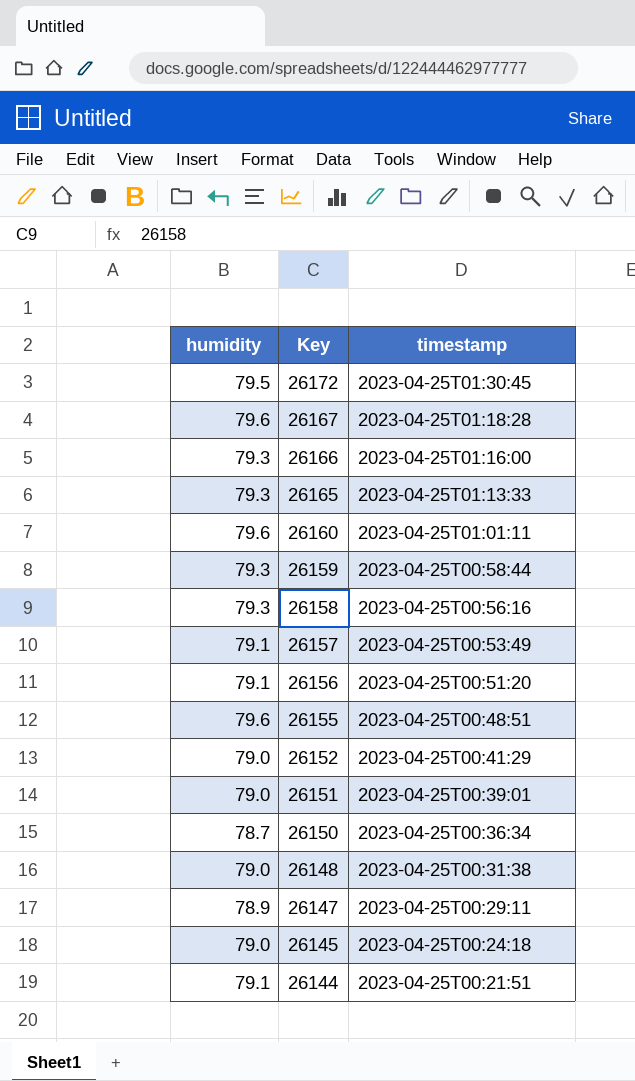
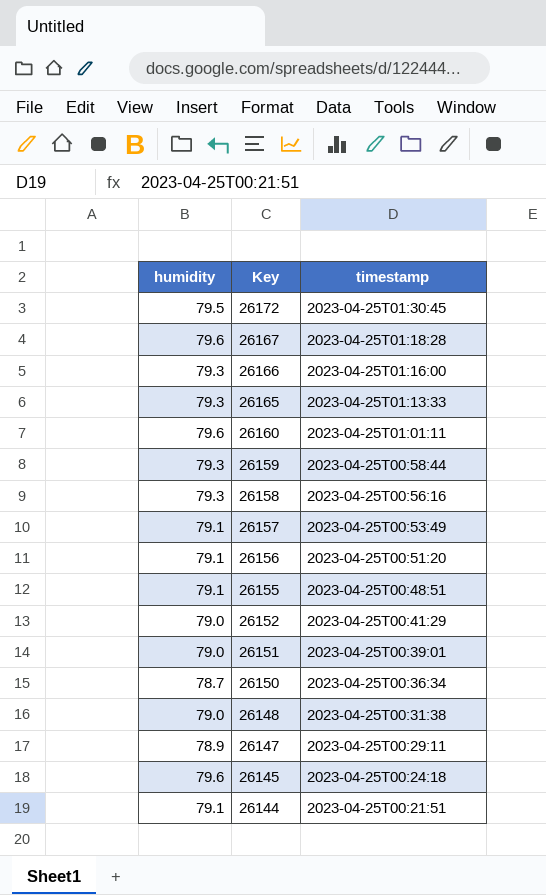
26155 | humidity: 79.6 -> 79.1
26145 | humidity: 79.0 -> 79.6

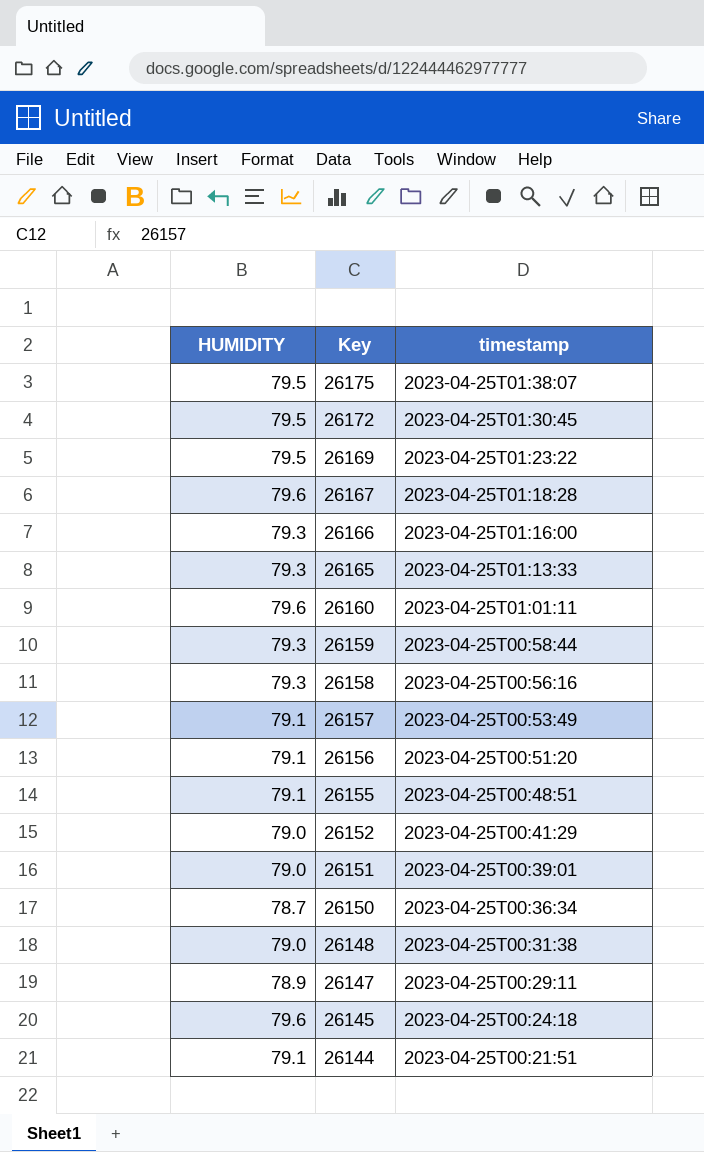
column name: humidity -> HUMIDITY
row 26175: none -> 79.5 | 2023-04-25T01:38:07
row 26169: none -> 79.5 | 2023-04-25T01:23:22

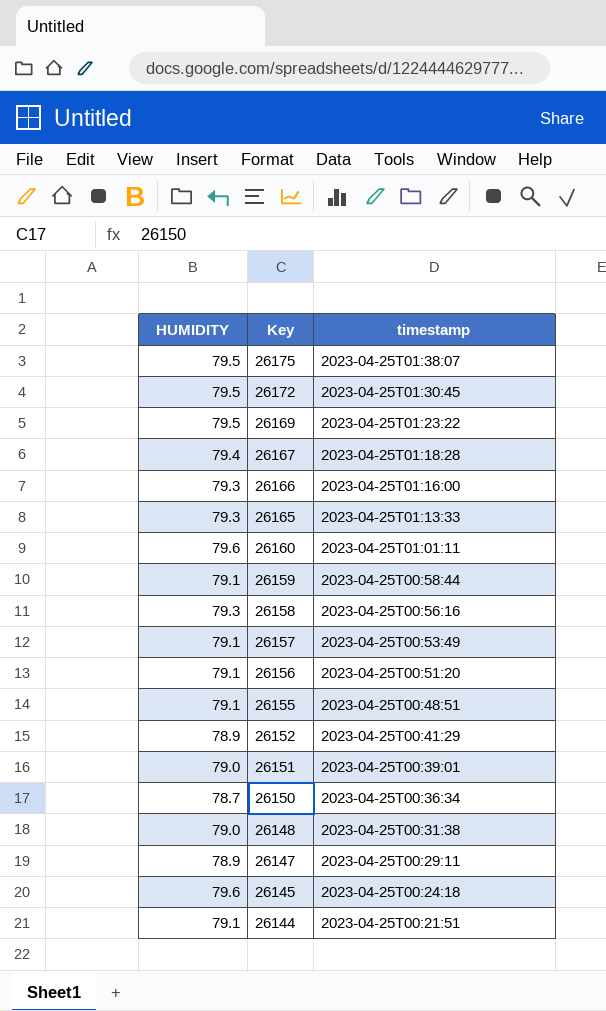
26167 | HUMIDITY: 79.6 -> 79.4
26159 | HUMIDITY: 79.3 -> 79.1
26152 | HUMIDITY: 79.0 -> 78.9

